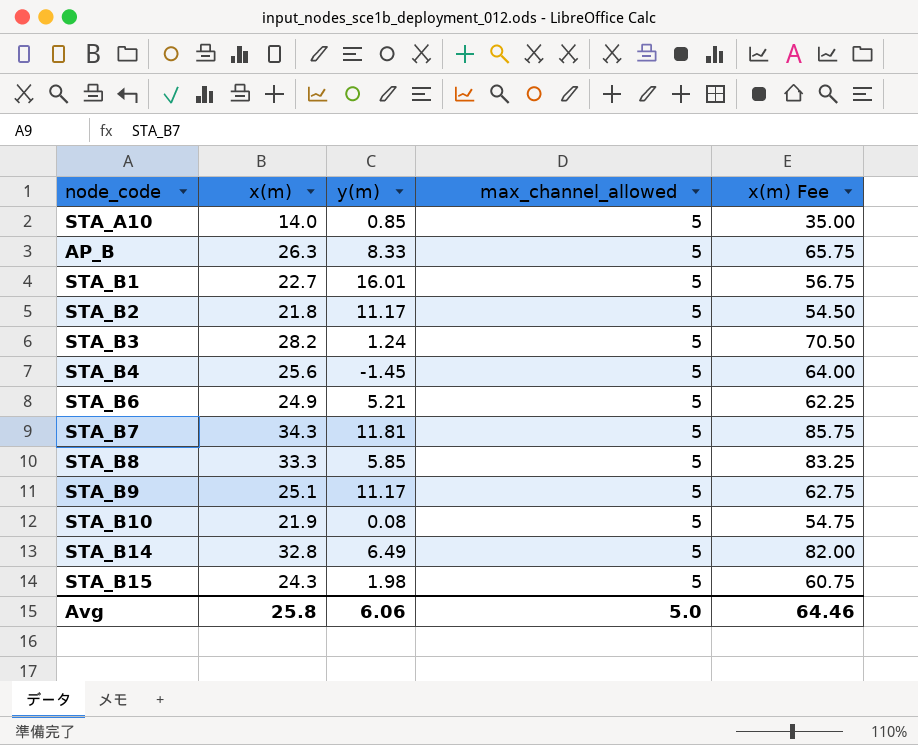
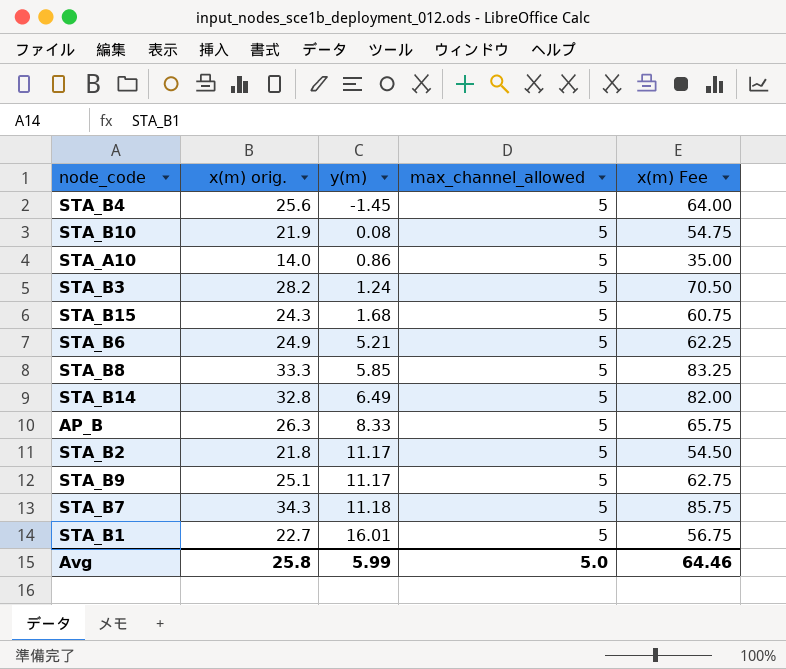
row order: none -> y(m) ascending
column name: x(m) -> x(m) orig.
STA_A10 | y(m): 0.85 -> 0.86
STA_B15 | y(m): 1.98 -> 1.68
STA_B7 | y(m): 11.81 -> 11.18
Avg | y(m): 6.06 -> 5.99

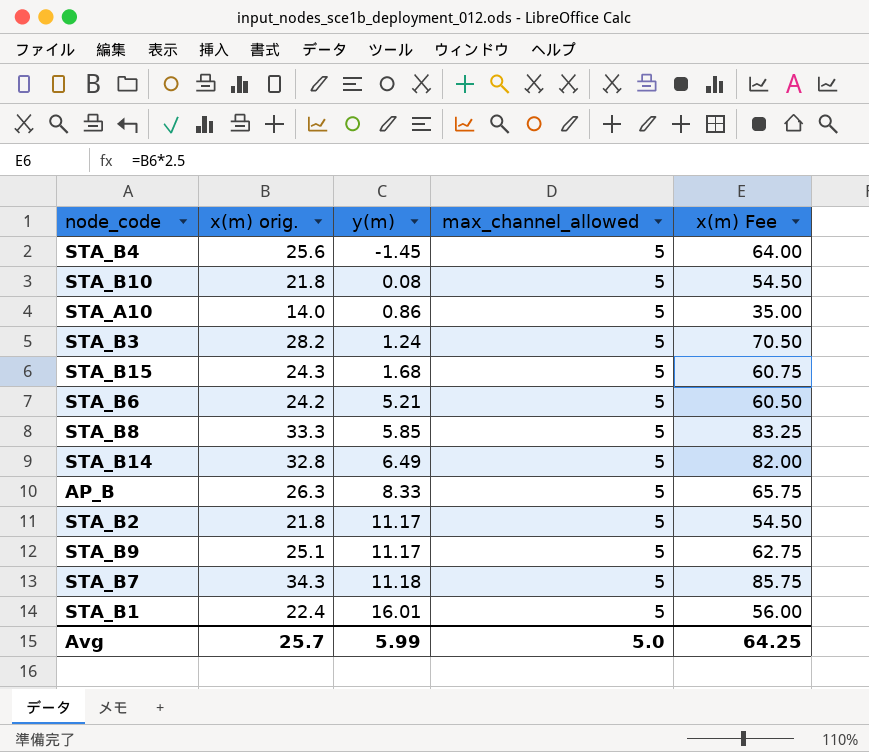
STA_B10 | x(m) orig.: 21.9 -> 21.8
STA_B10 | x(m) Fee: 54.75 -> 54.50
STA_B6 | x(m) orig.: 24.9 -> 24.2
STA_B6 | x(m) Fee: 62.25 -> 60.50
STA_B1 | x(m) orig.: 22.7 -> 22.4
STA_B1 | x(m) Fee: 56.75 -> 56.00
Avg | x(m) orig.: 25.8 -> 25.7
Avg | x(m) Fee: 64.46 -> 64.25

